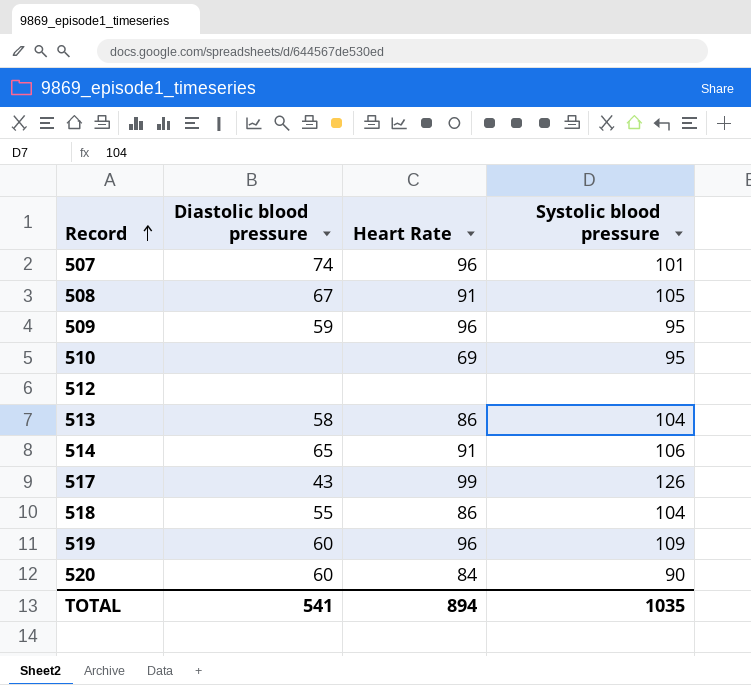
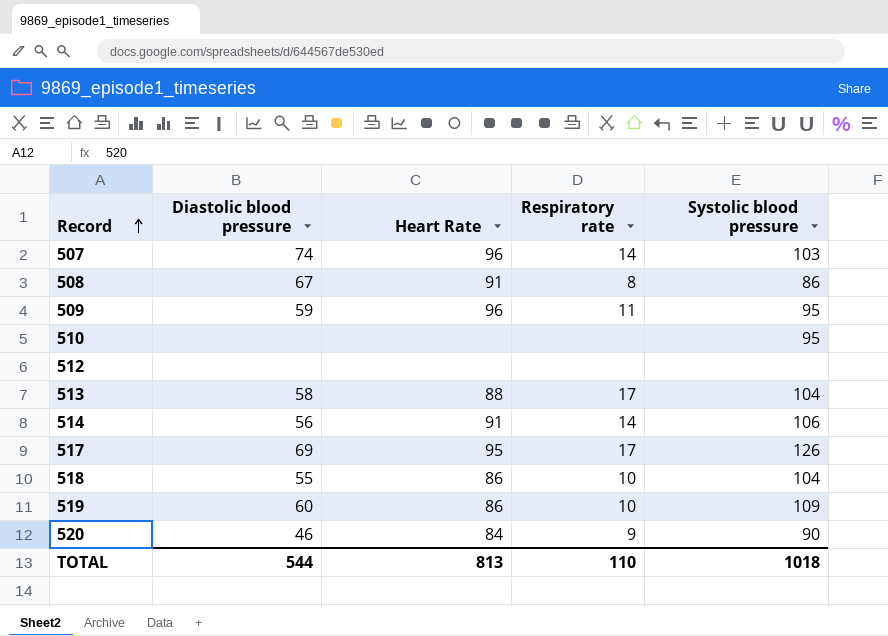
column Respiratory rate | position: none -> 4
507 | Systolic blood pressure: 101 -> 103
508 | Systolic blood pressure: 105 -> 86
510 | Heart Rate: 69 -> none
513 | Heart Rate: 86 -> 88
514 | Diastolic blood pressure: 65 -> 56
517 | Diastolic blood pressure: 43 -> 69
517 | Heart Rate: 99 -> 95
519 | Heart Rate: 96 -> 86
520 | Diastolic blood pressure: 60 -> 46
TOTAL | Diastolic blood pressure: 541 -> 544
TOTAL | Heart Rate: 894 -> 813
TOTAL | Systolic blood pressure: 1035 -> 1018

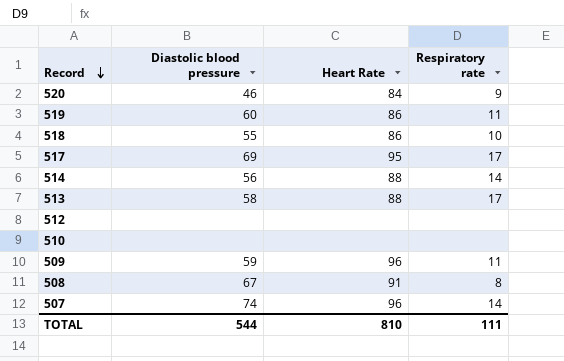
row order: Record ascending -> Record descending
column Systolic blood pressure | position: 5 -> none
519 | Respiratory rate: 10 -> 11
514 | Heart Rate: 91 -> 88
TOTAL | Heart Rate: 813 -> 810
TOTAL | Respiratory rate: 110 -> 111

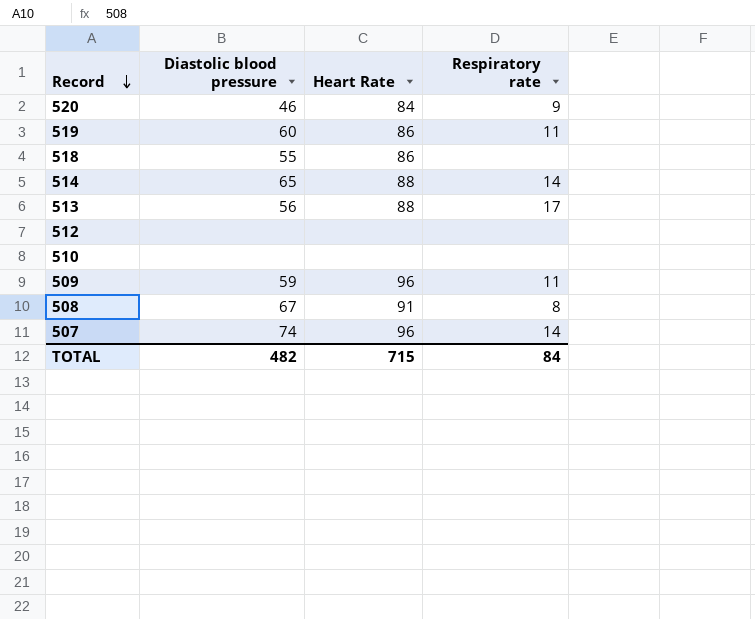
row 517: 69 | 95 | 17 -> none
518 | Respiratory rate: 10 -> none
514 | Diastolic blood pressure: 56 -> 65
513 | Diastolic blood pressure: 58 -> 56
TOTAL | Diastolic blood pressure: 544 -> 482
TOTAL | Heart Rate: 810 -> 715
TOTAL | Respiratory rate: 111 -> 84

